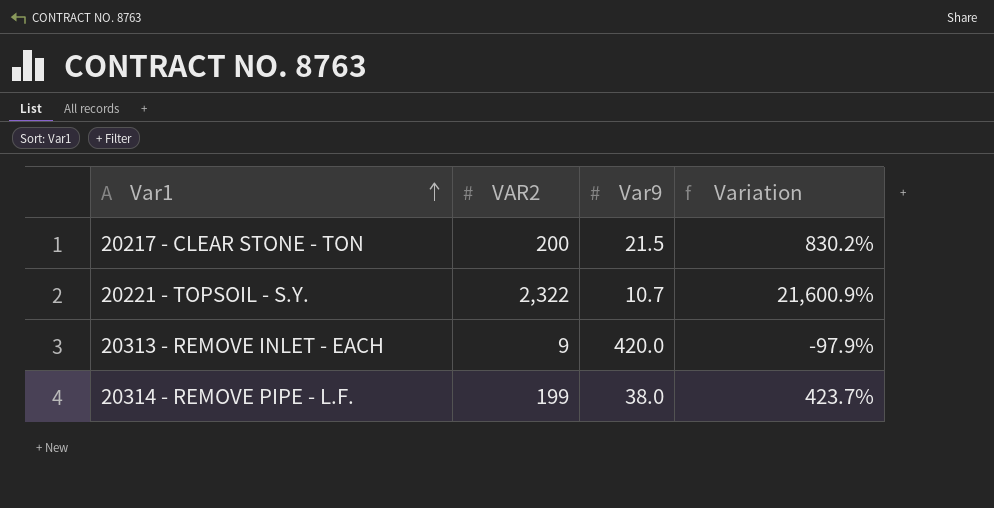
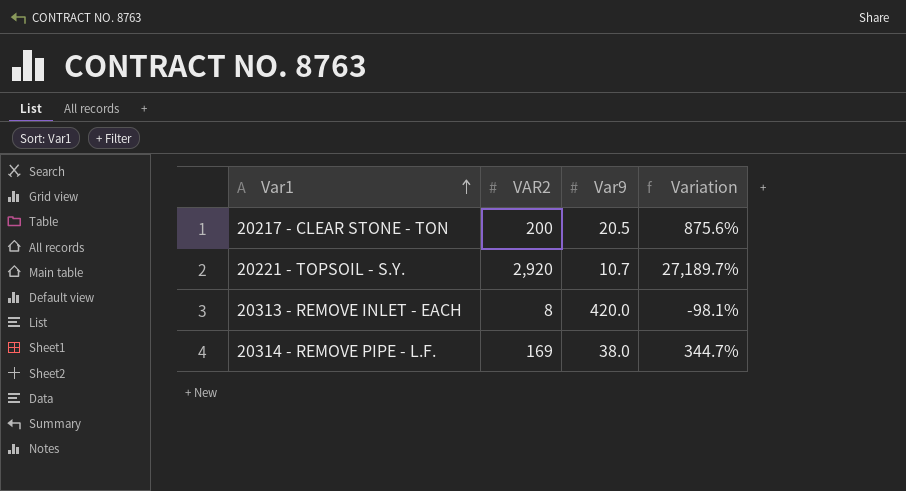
20217 - CLEAR STONE - TON | Var9: 21.5 -> 20.5
20217 - CLEAR STONE - TON | Variation: 830.2% -> 875.6%
20221 - TOPSOIL - S.Y. | VAR2: 2,322 -> 2,920
20221 - TOPSOIL - S.Y. | Variation: 21,600.9% -> 27,189.7%
20313 - REMOVE INLET - EACH | VAR2: 9 -> 8
20313 - REMOVE INLET - EACH | Variation: -97.9% -> -98.1%
20314 - REMOVE PIPE - L.F. | VAR2: 199 -> 169
20314 - REMOVE PIPE - L.F. | Variation: 423.7% -> 344.7%

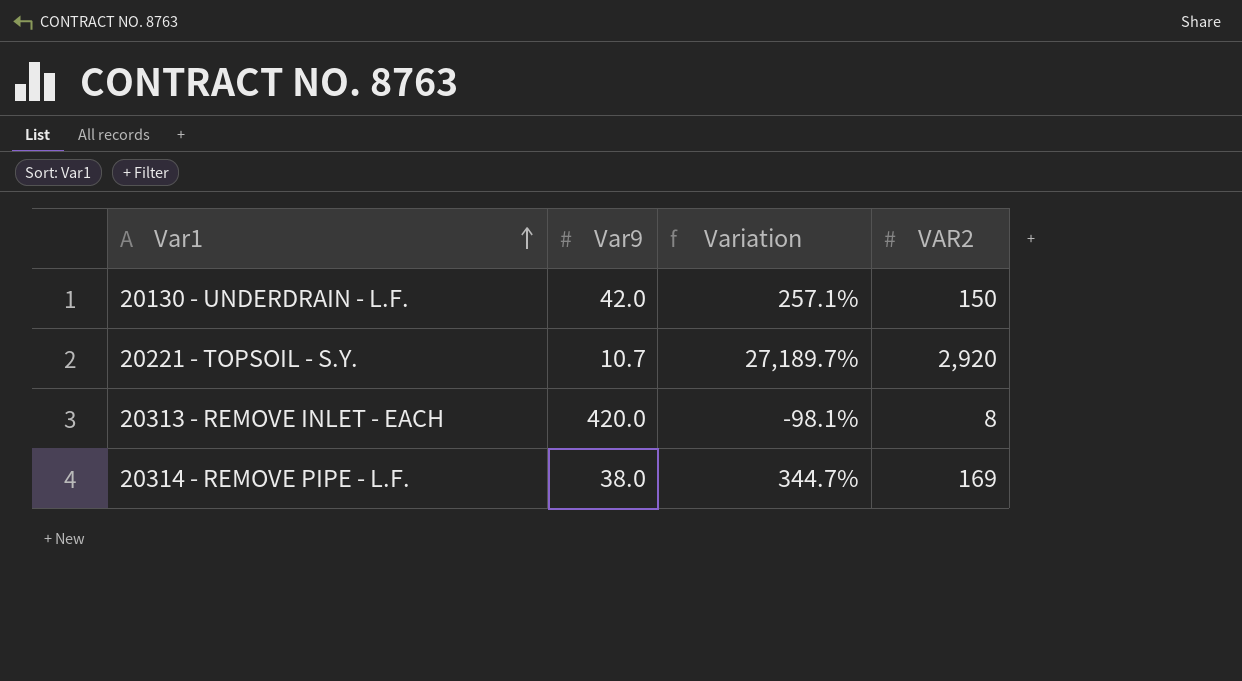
column VAR2 | position: 2 -> 4
row 20217 - CLEAR STONE - TON: 200 | 20.5 | 875.6% -> none
row 20130 - UNDERDRAIN - L.F.: none -> 42.0 | 257.1% | 150

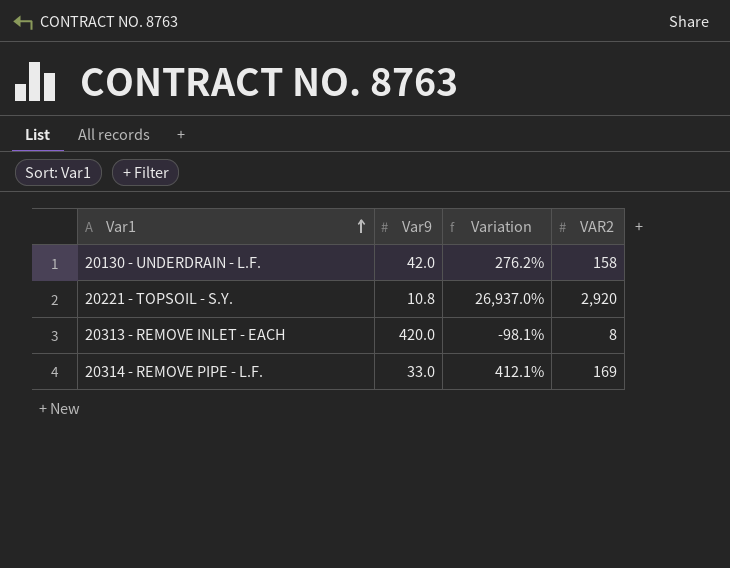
20130 - UNDERDRAIN - L.F. | Variation: 257.1% -> 276.2%
20130 - UNDERDRAIN - L.F. | VAR2: 150 -> 158
20221 - TOPSOIL - S.Y. | Var9: 10.7 -> 10.8
20221 - TOPSOIL - S.Y. | Variation: 27,189.7% -> 26,937.0%
20314 - REMOVE PIPE - L.F. | Var9: 38.0 -> 33.0
20314 - REMOVE PIPE - L.F. | Variation: 344.7% -> 412.1%

